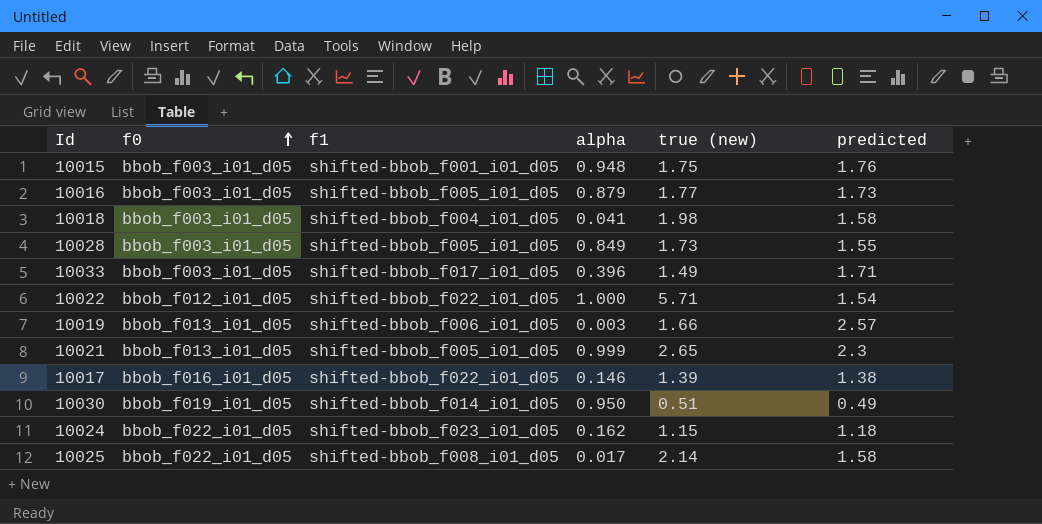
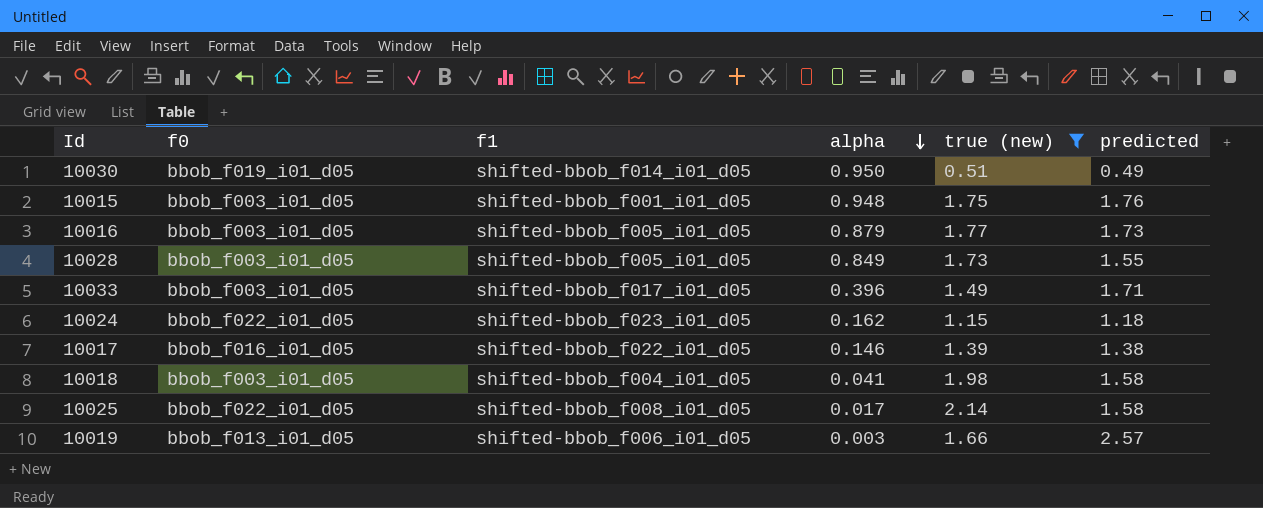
filter: none -> true (new) <= 2.14
row order: f0 ascending -> alpha descending

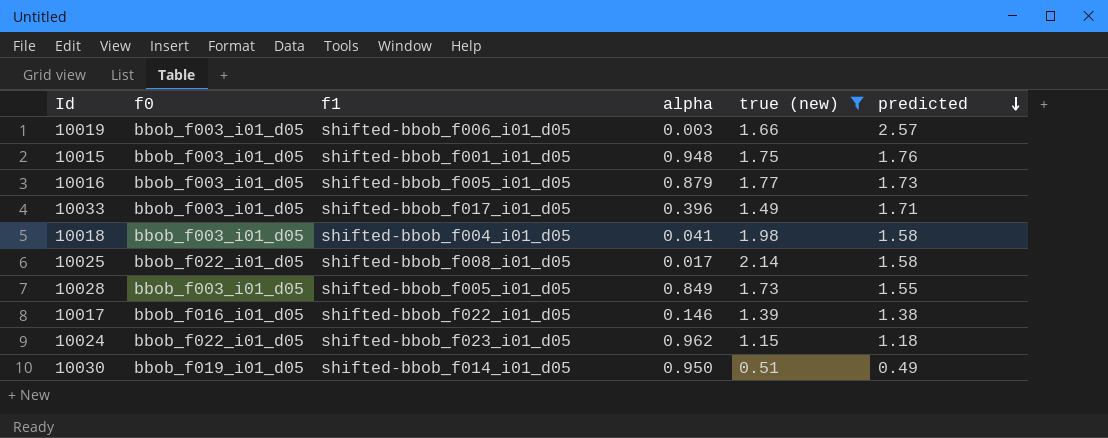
row order: alpha descending -> predicted descending
10019 | f0: bbob_f013_i01_d05 -> bbob_f003_i01_d05
10024 | alpha: 0.162 -> 0.962

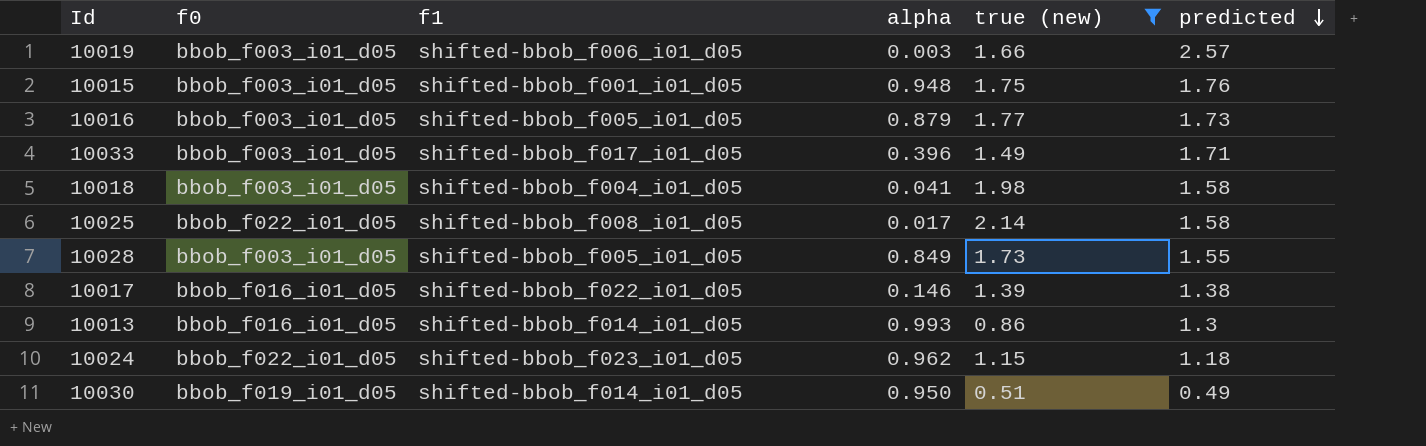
row 10013: none -> bbob_f016_i01_d05 | shifted-bbob_f014_i01_d05 | 0.993 | 0.86 | 1.3

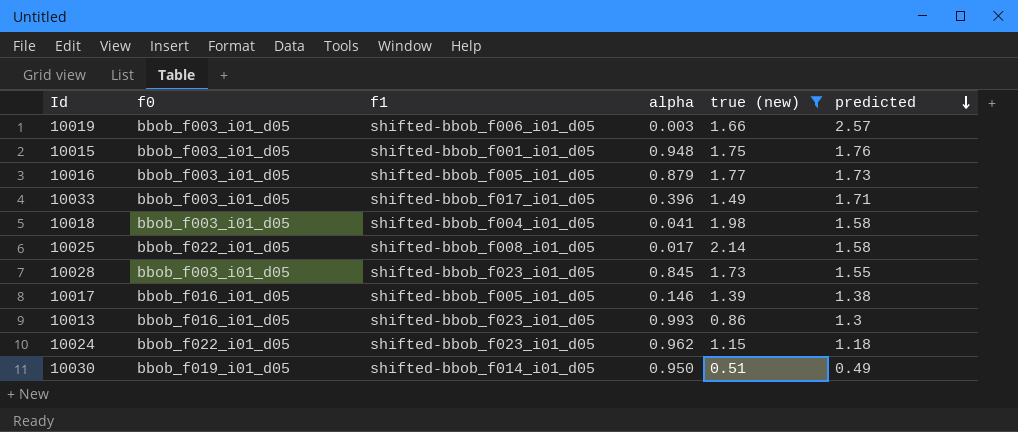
10028 | f1: shifted-bbob_f005_i01_d05 -> shifted-bbob_f023_i01_d05
10028 | alpha: 0.849 -> 0.845
10017 | f1: shifted-bbob_f022_i01_d05 -> shifted-bbob_f005_i01_d05
10013 | f1: shifted-bbob_f014_i01_d05 -> shifted-bbob_f023_i01_d05

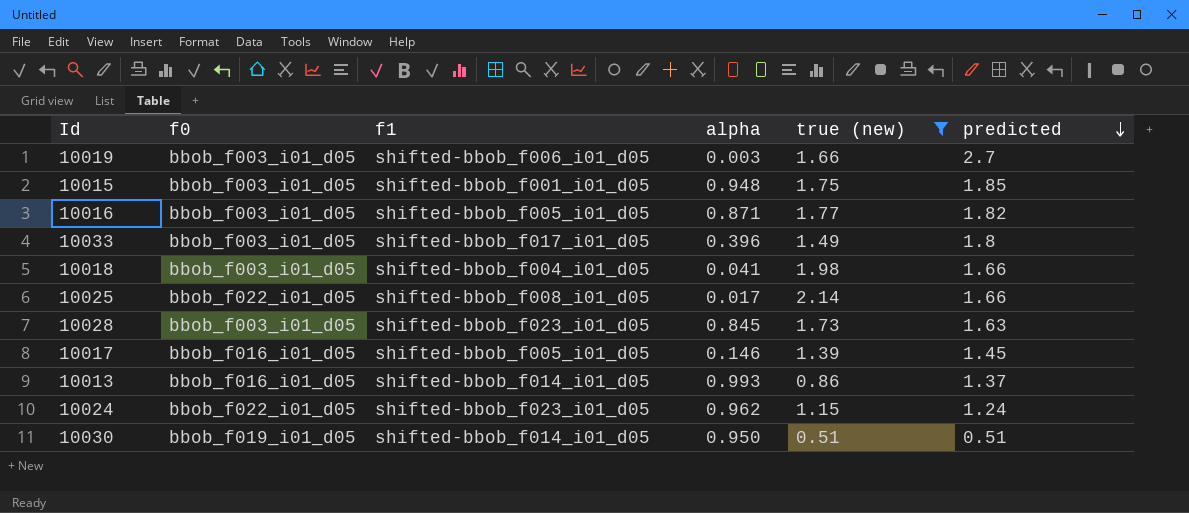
10019 | predicted: 2.57 -> 2.7
10015 | predicted: 1.76 -> 1.85
10016 | alpha: 0.879 -> 0.871
10016 | predicted: 1.73 -> 1.82
10033 | predicted: 1.71 -> 1.8
10018 | predicted: 1.58 -> 1.66
10025 | predicted: 1.58 -> 1.66
10028 | predicted: 1.55 -> 1.63
10017 | predicted: 1.38 -> 1.45
10013 | f1: shifted-bbob_f023_i01_d05 -> shifted-bbob_f014_i01_d05
10013 | predicted: 1.3 -> 1.37
10024 | predicted: 1.18 -> 1.24
10030 | predicted: 0.49 -> 0.51

